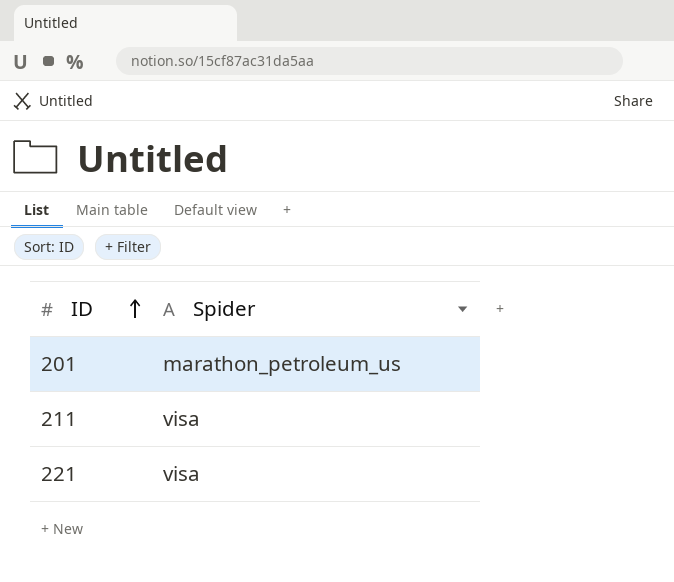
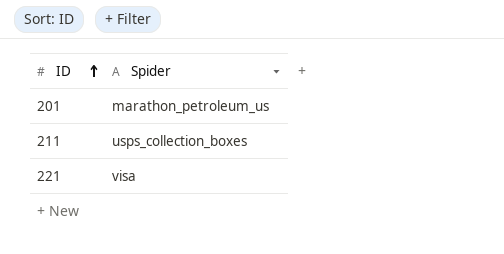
211 | Spider: visa -> usps_collection_boxes

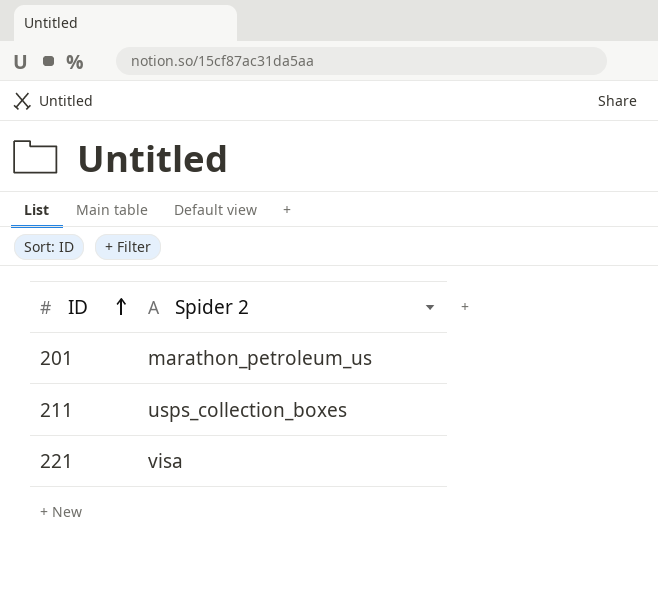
column name: Spider -> Spider 2

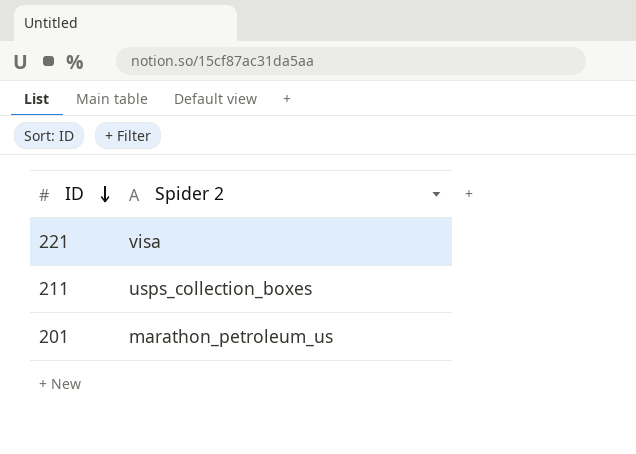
row order: ID ascending -> ID descending

